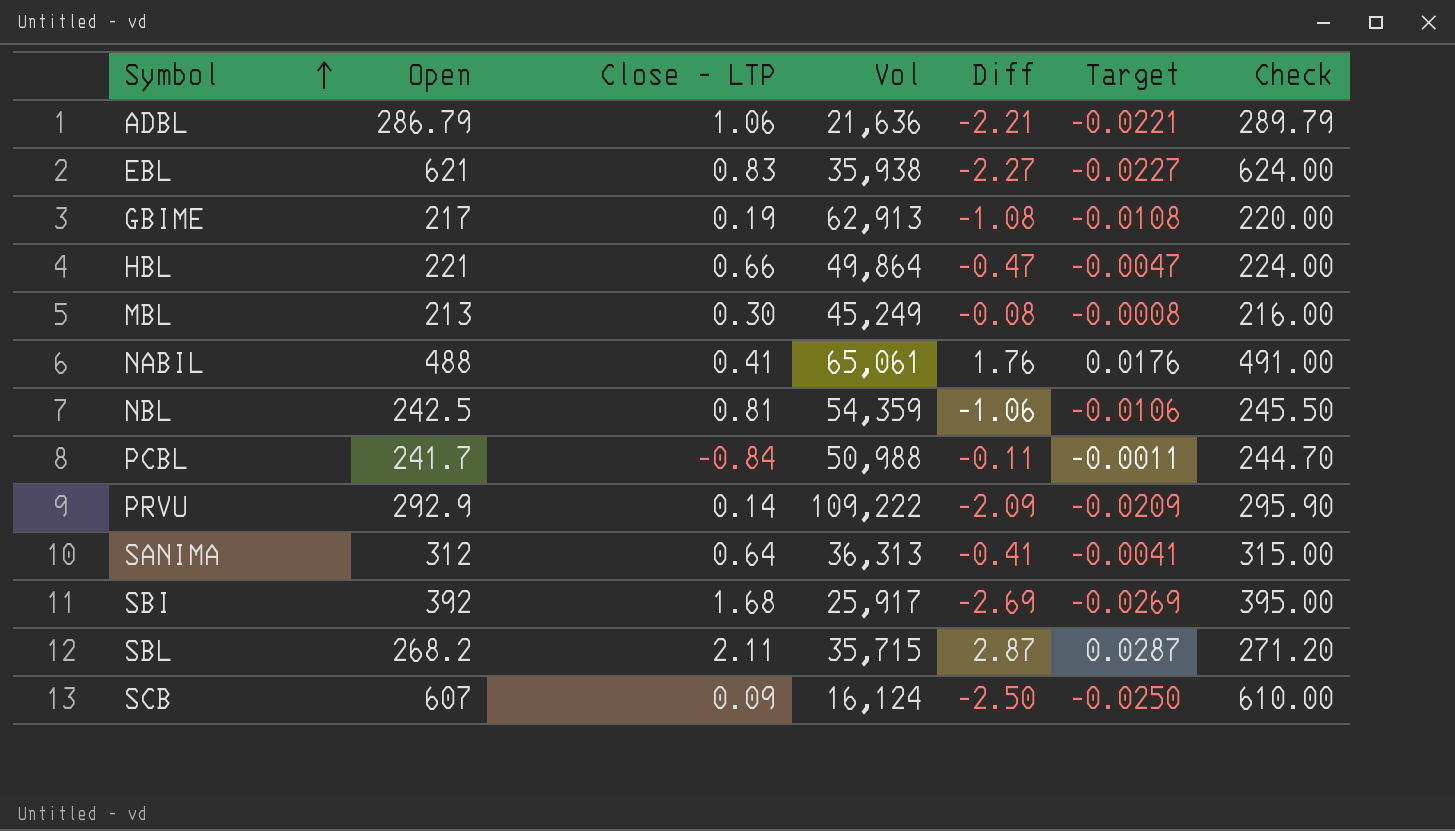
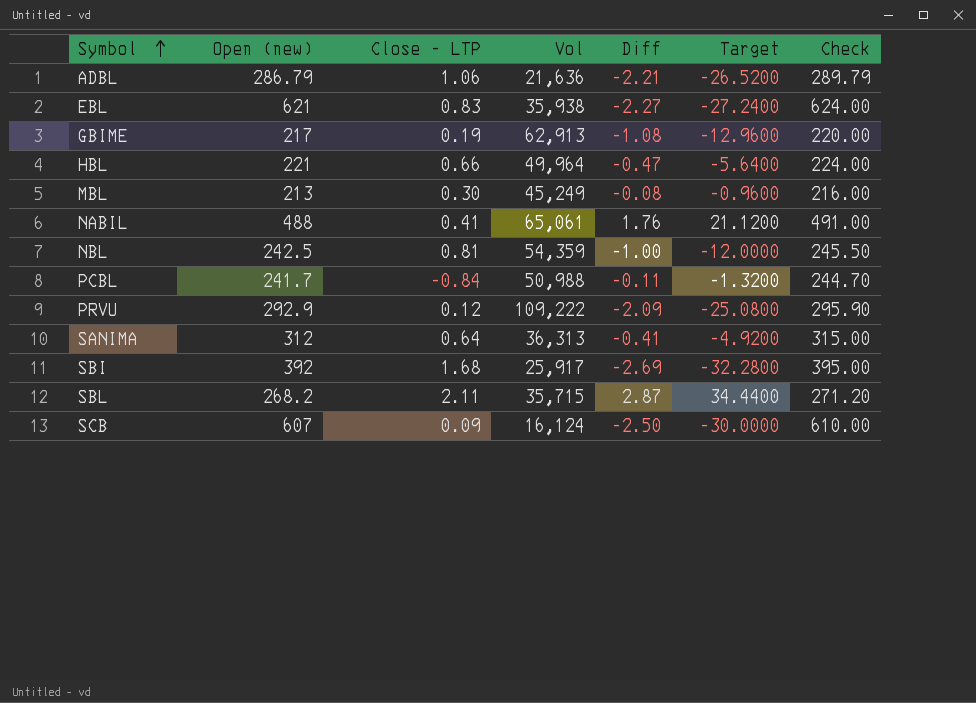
column name: Open -> Open (new)
column Target | formula: [Diff] * 0.01 -> [Diff] * 12
HBL | Vol: 49,864 -> 49,964
NBL | Diff: -1.06 -> -1.00
PRVU | Close - LTP: 0.14 -> 0.12

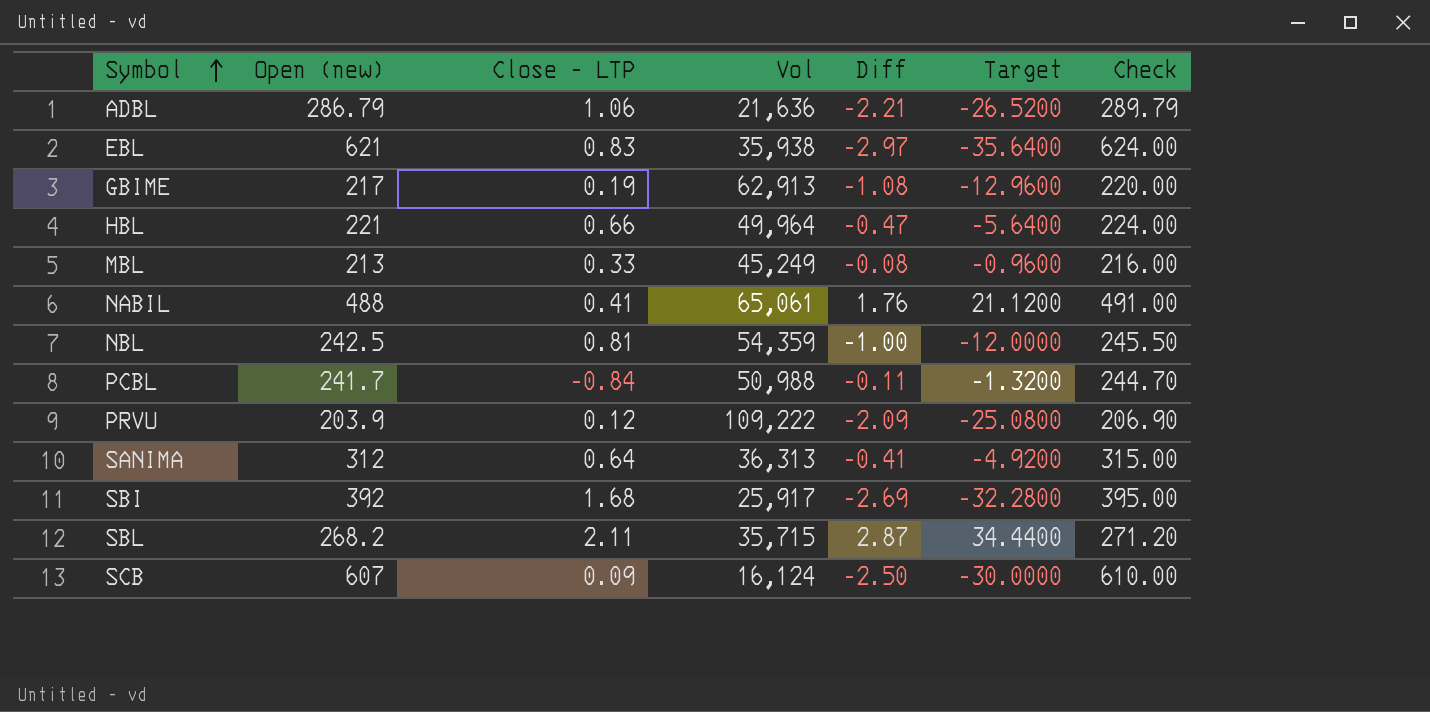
EBL | Diff: -2.27 -> -2.97
EBL | Target: -27.2400 -> -35.6400
MBL | Close - LTP: 0.30 -> 0.33
PRVU | Open (new): 292.9 -> 203.9
PRVU | Check: 295.90 -> 206.90

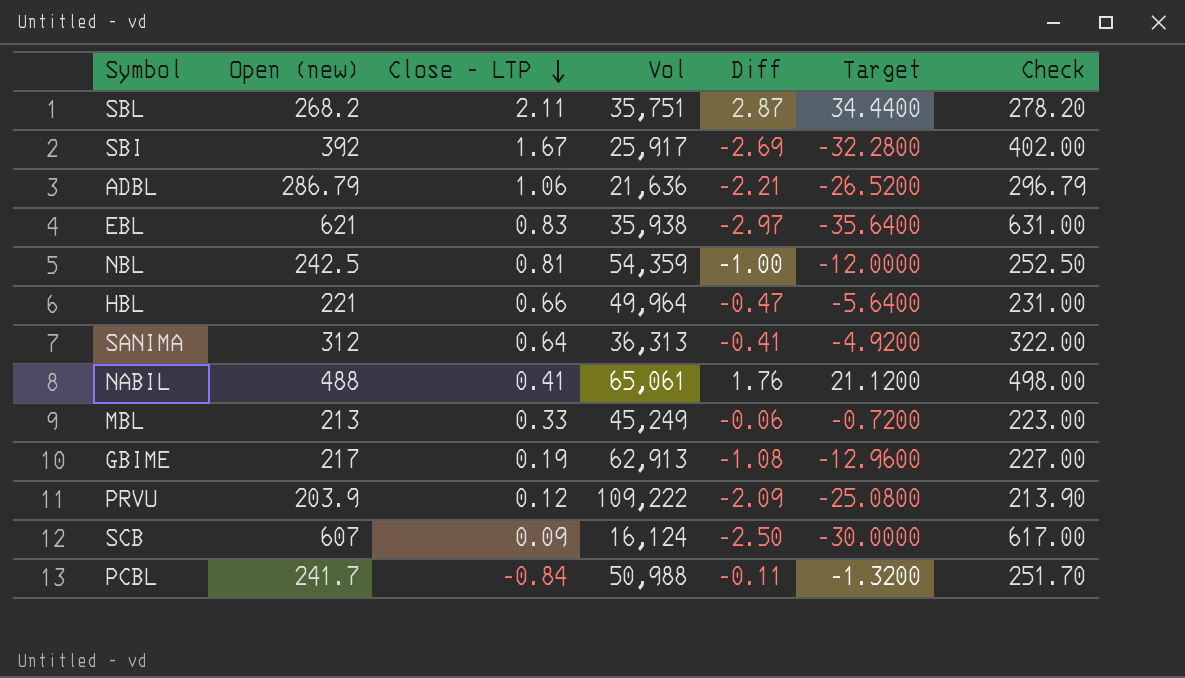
row order: Symbol ascending -> Close - LTP descending
column Check | formula: [Open (new)] + 3 -> [Open (new)] + 10
SBL | Vol: 35,715 -> 35,751
SBI | Close - LTP: 1.68 -> 1.67
MBL | Diff: -0.08 -> -0.06
MBL | Target: -0.9600 -> -0.7200

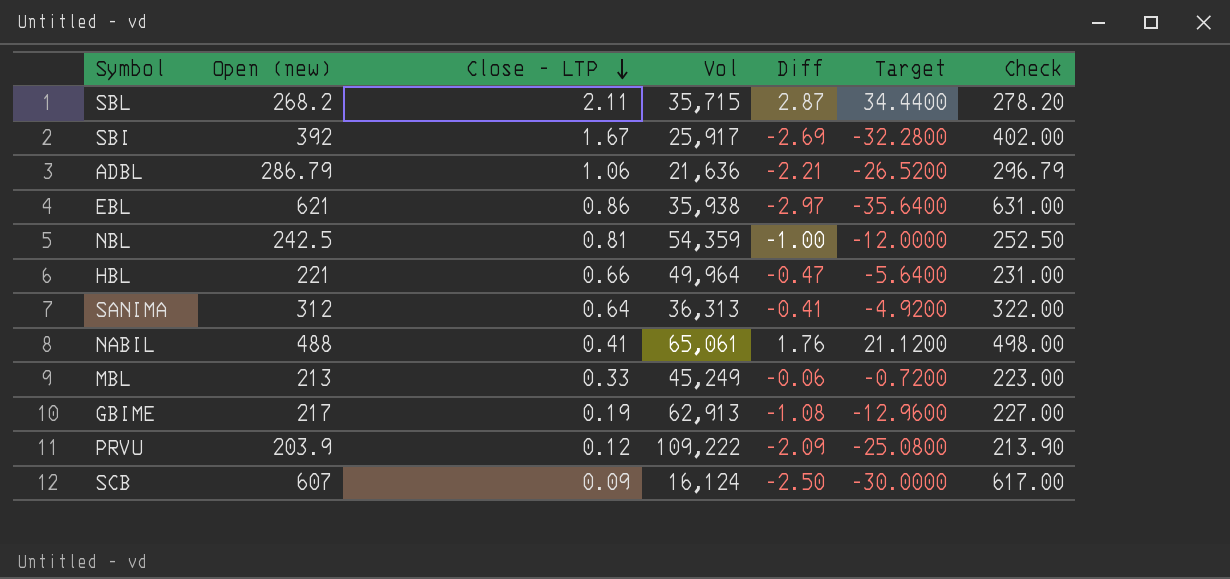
row PCBL: 241.7 | -0.84 | 50,988 | -0.11 | -1.3200 | 251.70 -> none
SBL | Vol: 35,751 -> 35,715
EBL | Close - LTP: 0.83 -> 0.86

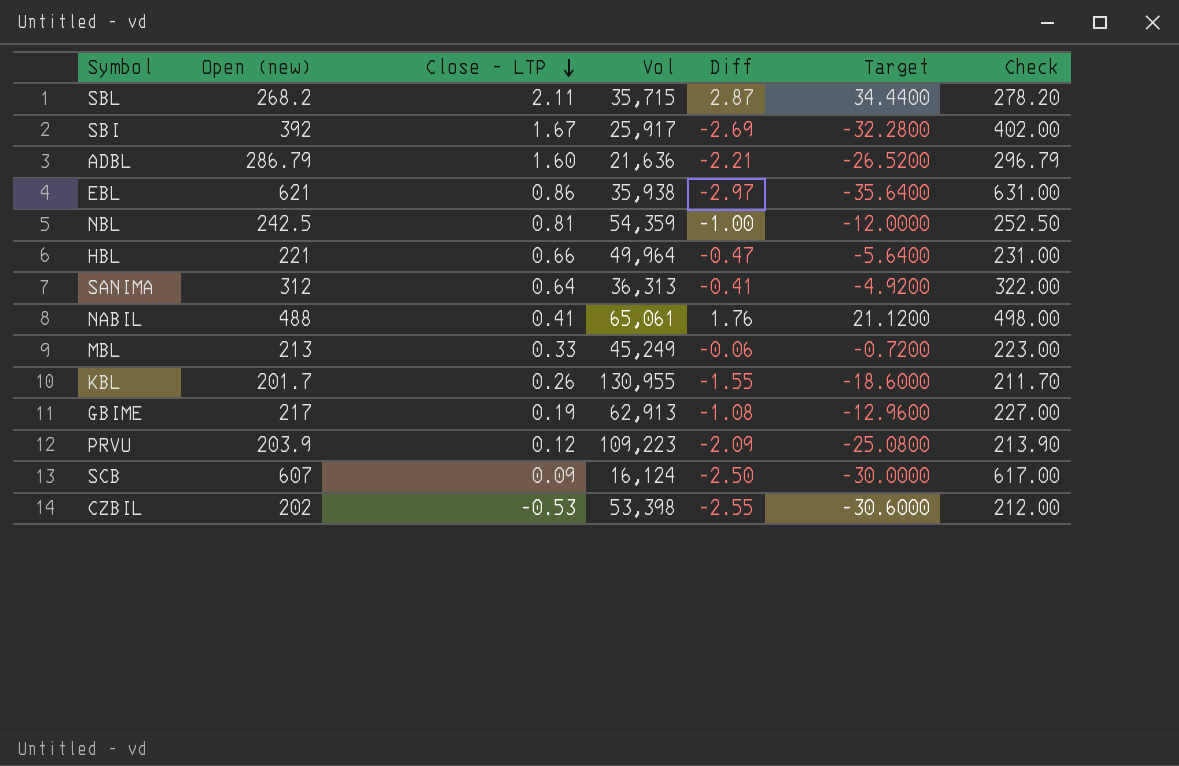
ADBL | Close - LTP: 1.06 -> 1.60
row KBL: none -> 201.7 | 0.26 | 130,955 | -1.55 | -18.6000 | 211.70
PRVU | Vol: 109,222 -> 109,223
row CZBIL: none -> 202 | -0.53 | 53,398 | -2.55 | -30.6000 | 212.00

